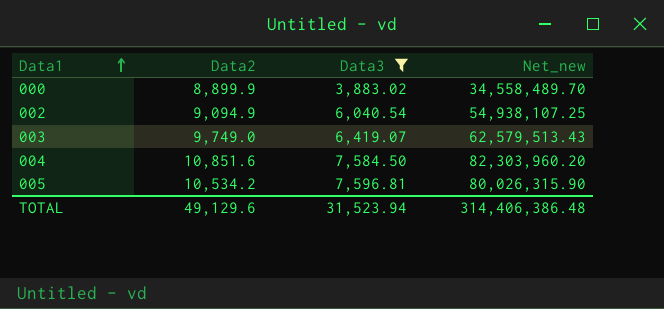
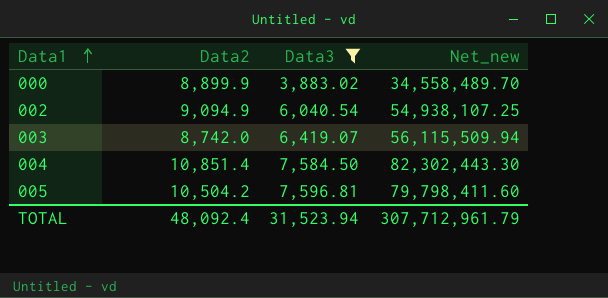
003 | Data2: 9,749.0 -> 8,742.0
003 | Net_new: 62,579,513.43 -> 56,115,509.94
004 | Data2: 10,851.6 -> 10,851.4
004 | Net_new: 82,303,960.20 -> 82,302,443.30
005 | Data2: 10,534.2 -> 10,504.2
005 | Net_new: 80,026,315.90 -> 79,798,411.60
TOTAL | Data2: 49,129.6 -> 48,092.4
TOTAL | Net_new: 314,406,386.48 -> 307,712,961.79

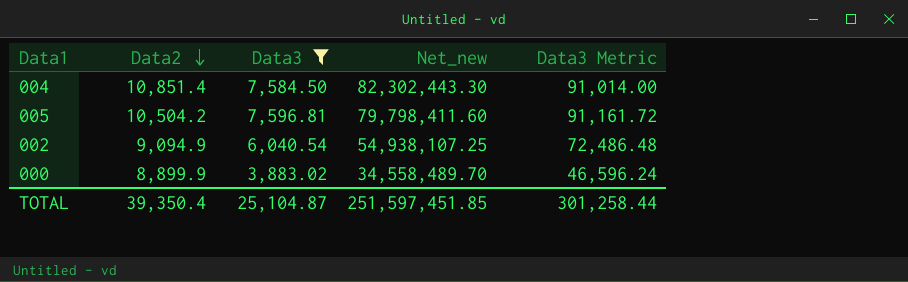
row order: Data1 ascending -> Data2 descending
column Data3 Metric | formula: none -> [Data3] * 12
row 003: 8,742.0 | 6,419.07 | 56,115,509.94 -> none
TOTAL | Data2: 48,092.4 -> 39,350.4
TOTAL | Data3: 31,523.94 -> 25,104.87
TOTAL | Net_new: 307,712,961.79 -> 251,597,451.85

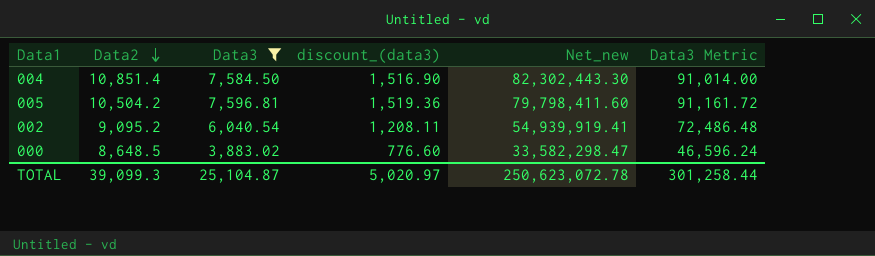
column discount_(data3) | formula: none -> [Data3] * 0.2
002 | Data2: 9,094.9 -> 9,095.2
002 | Net_new: 54,938,107.25 -> 54,939,919.41
000 | Data2: 8,899.9 -> 8,648.5
000 | Net_new: 34,558,489.70 -> 33,582,298.47
TOTAL | Data2: 39,350.4 -> 39,099.3
TOTAL | Net_new: 251,597,451.85 -> 250,623,072.78

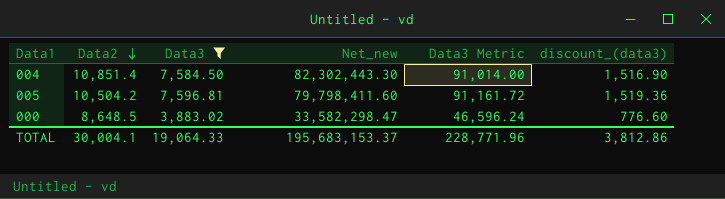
column discount_(data3) | position: 4 -> 6
row 002: 9,095.2 | 6,040.54 | 1,208.11 | 54,939,919.41 | 72,486.48 -> none
TOTAL | Data2: 39,099.3 -> 30,004.1
TOTAL | Data3: 25,104.87 -> 19,064.33
TOTAL | Net_new: 250,623,072.78 -> 195,683,153.37
TOTAL | Data3 Metric: 301,258.44 -> 228,771.96
TOTAL | discount_(data3): 5,020.97 -> 3,812.86

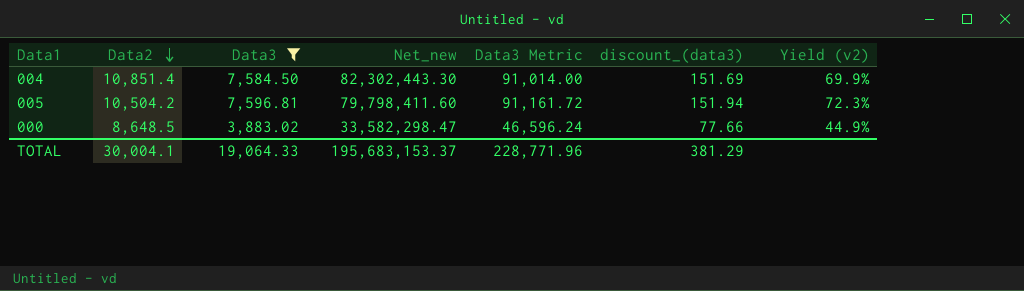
column discount_(data3) | formula: [Data3] * 0.2 -> [Data3] * 0.02
column Yield (v2) | formula: none -> [Data3] / [Data2]
TOTAL | discount_(data3): 3,812.86 -> 381.29

